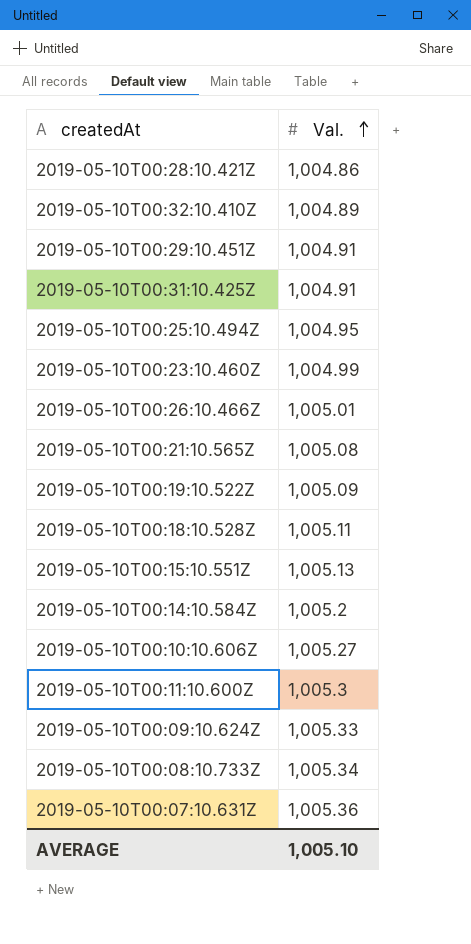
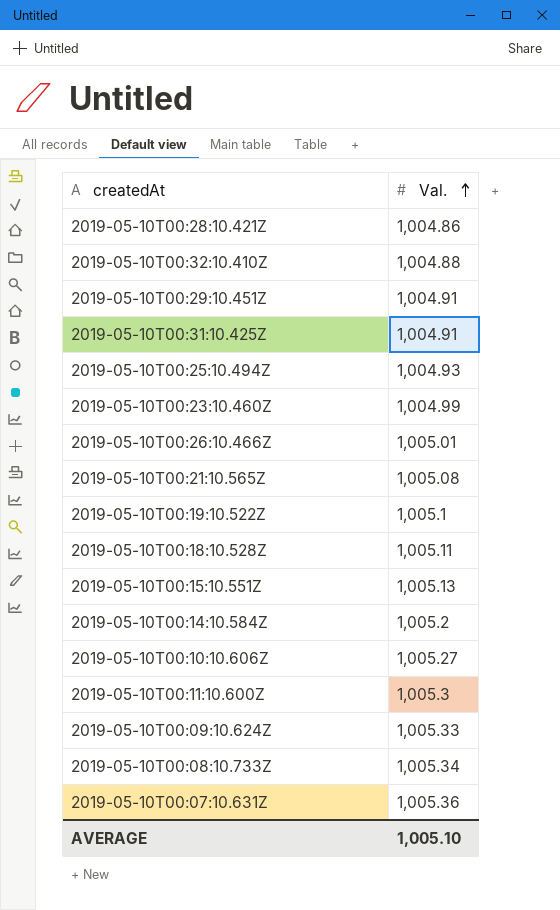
2019-05-10T00:32:10.410Z | Val.: 1,004.89 -> 1,004.88
2019-05-10T00:25:10.494Z | Val.: 1,004.95 -> 1,004.93
2019-05-10T00:19:10.522Z | Val.: 1,005.09 -> 1,005.1

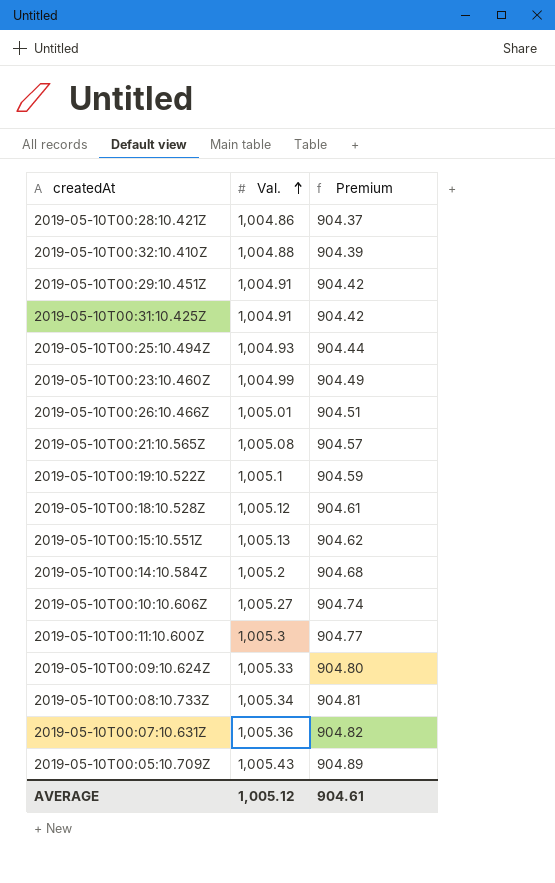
column Premium | formula: none -> [Val.] * 0.9
2019-05-10T00:18:10.528Z | Val.: 1,005.11 -> 1,005.12
row 2019-05-10T00:05:10.709Z: none -> 1,005.43 | 904.89
AVERAGE | Val.: 1,005.10 -> 1,005.12

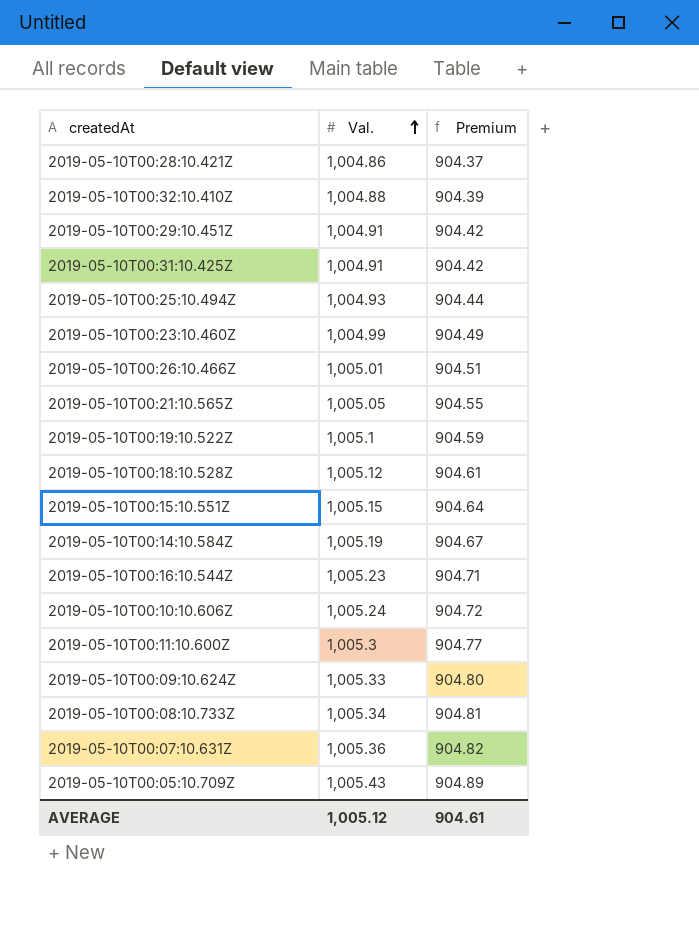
2019-05-10T00:21:10.565Z | Val.: 1,005.08 -> 1,005.05
2019-05-10T00:21:10.565Z | Premium: 904.57 -> 904.55
2019-05-10T00:15:10.551Z | Val.: 1,005.13 -> 1,005.15
2019-05-10T00:15:10.551Z | Premium: 904.62 -> 904.64
2019-05-10T00:14:10.584Z | Val.: 1,005.2 -> 1,005.19
2019-05-10T00:14:10.584Z | Premium: 904.68 -> 904.67
row 2019-05-10T00:16:10.544Z: none -> 1,005.23 | 904.71
2019-05-10T00:10:10.606Z | Val.: 1,005.27 -> 1,005.24
2019-05-10T00:10:10.606Z | Premium: 904.74 -> 904.72

